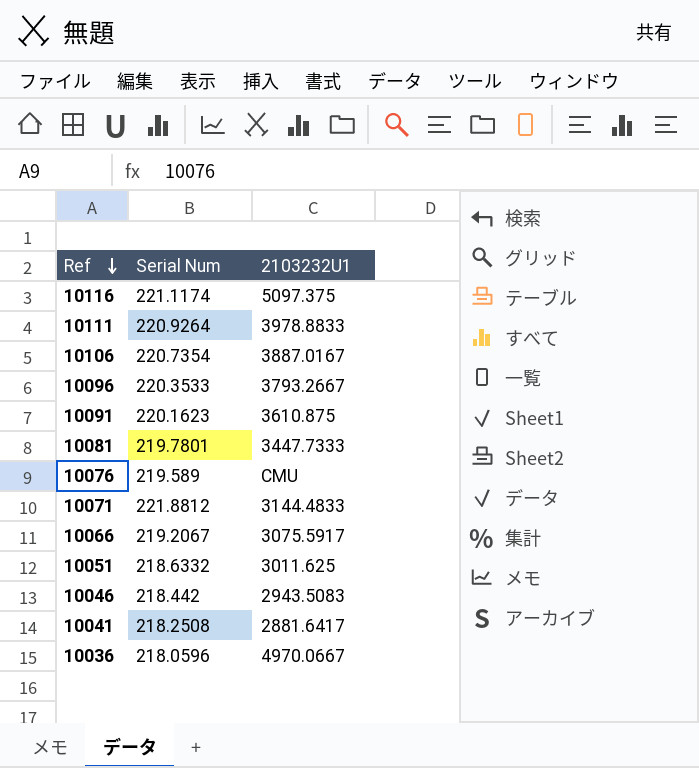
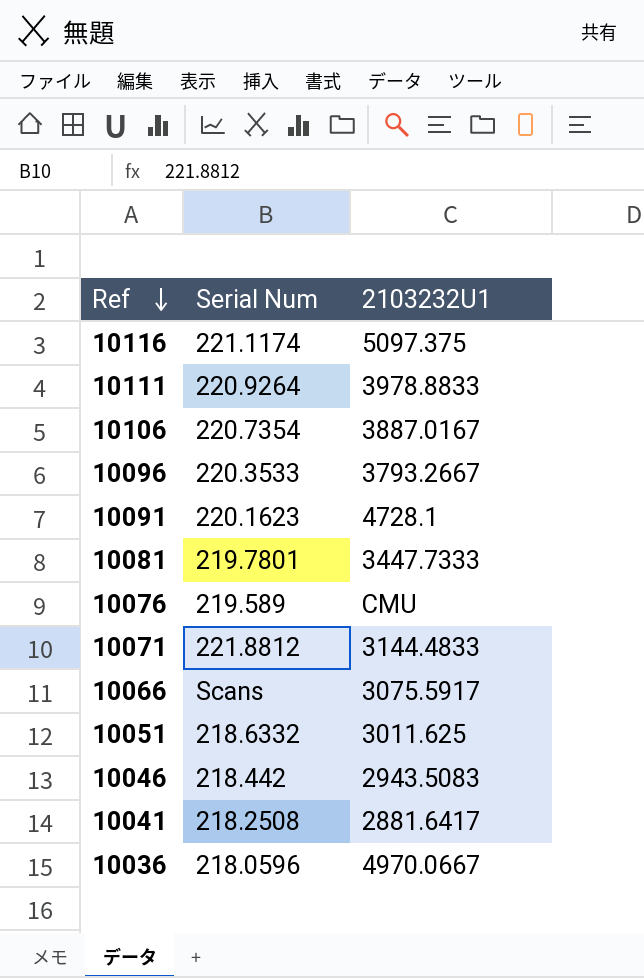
10091 | 2103232U1: 3610.875 -> 4728.1
10066 | Serial Num: 219.2067 -> Scans

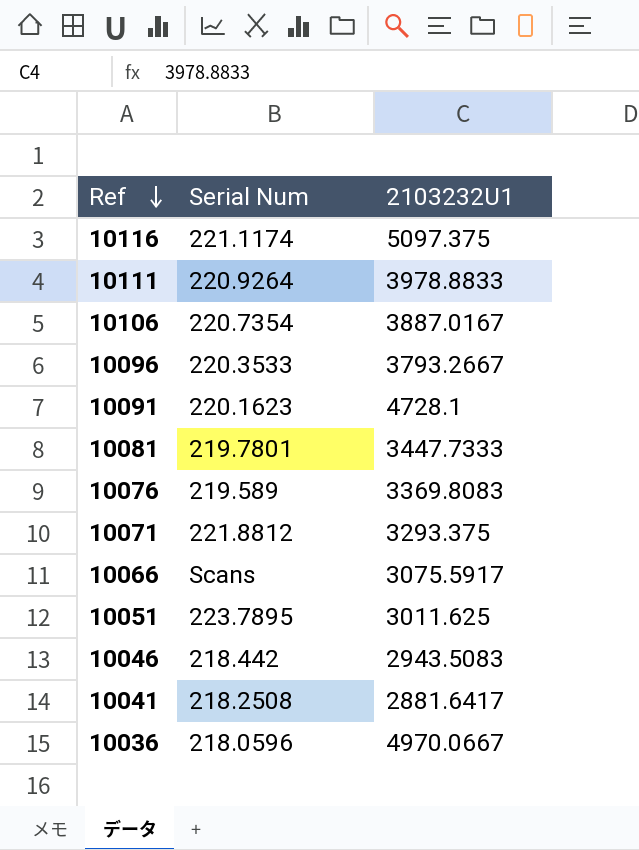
10076 | 2103232U1: CMU -> 3369.8083
10071 | 2103232U1: 3144.4833 -> 3293.375
10051 | Serial Num: 218.6332 -> 223.7895

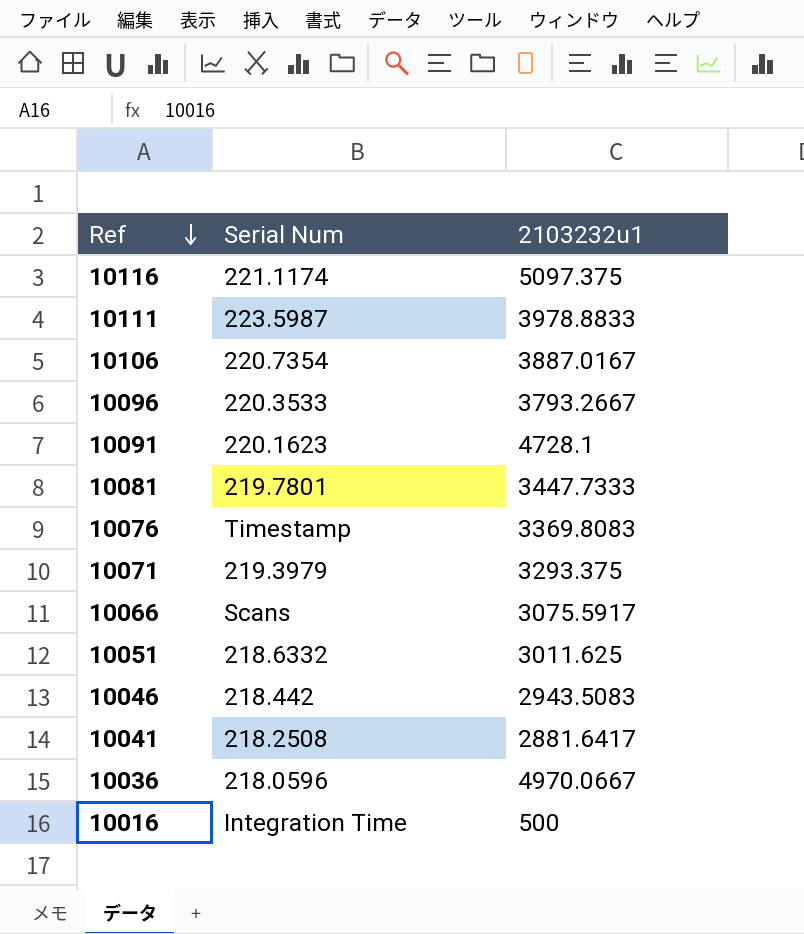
column name: 2103232U1 -> 2103232u1
10111 | Serial Num: 220.9264 -> 223.5987
10076 | Serial Num: 219.589 -> Timestamp
10071 | Serial Num: 221.8812 -> 219.3979
10051 | Serial Num: 223.7895 -> 218.6332
row 10016: none -> Integration Time | 500

